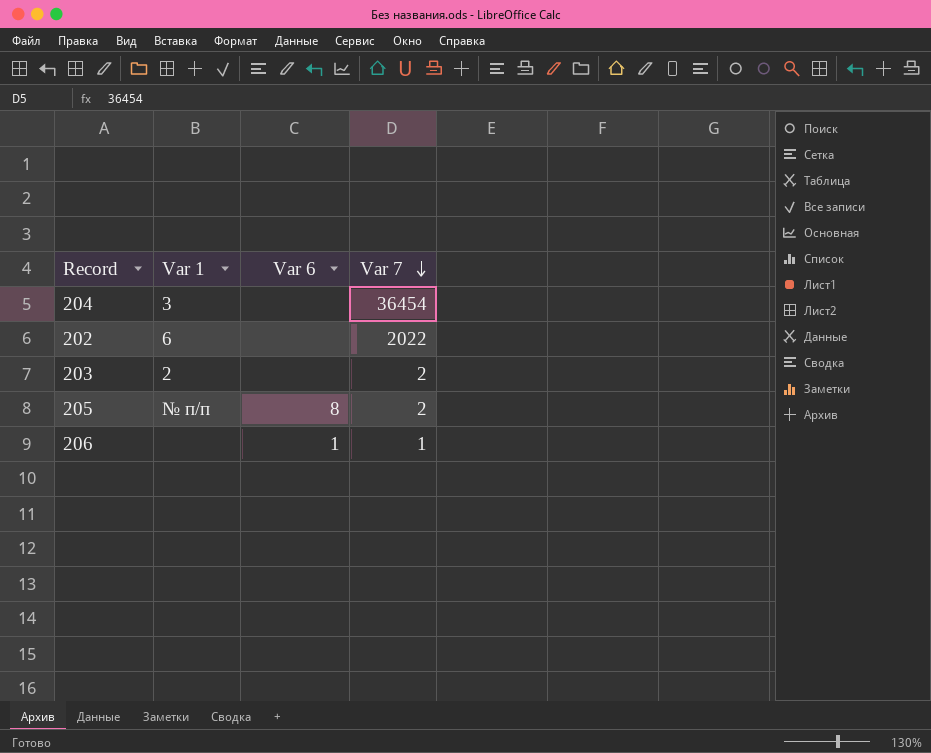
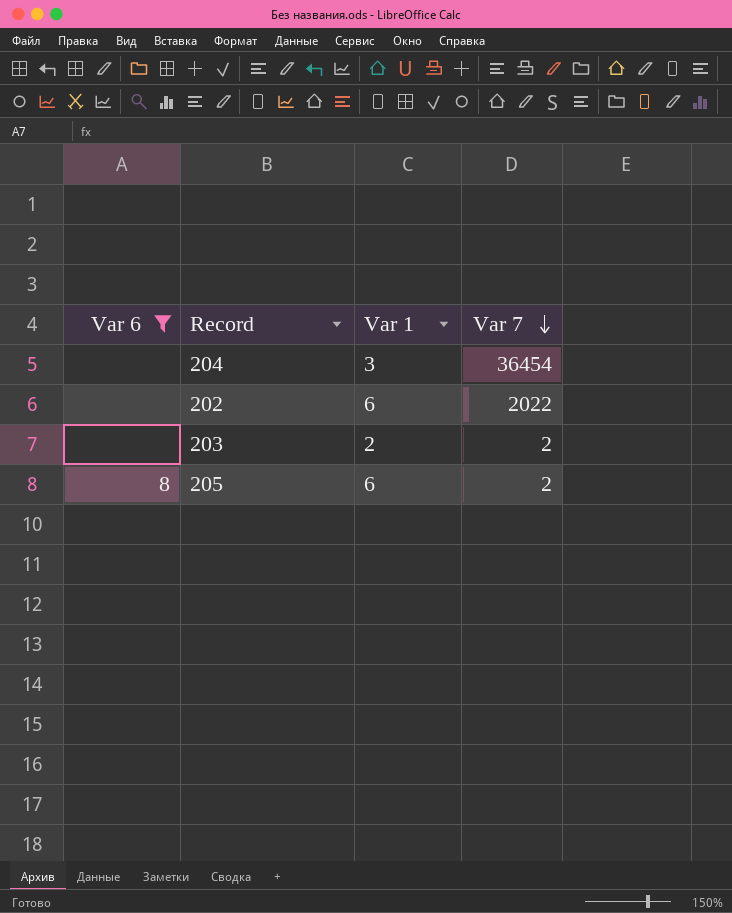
filter: none -> Var 6 != 1
column Var 6 | position: 3 -> 1
205 | Var 1: № п/п -> 6

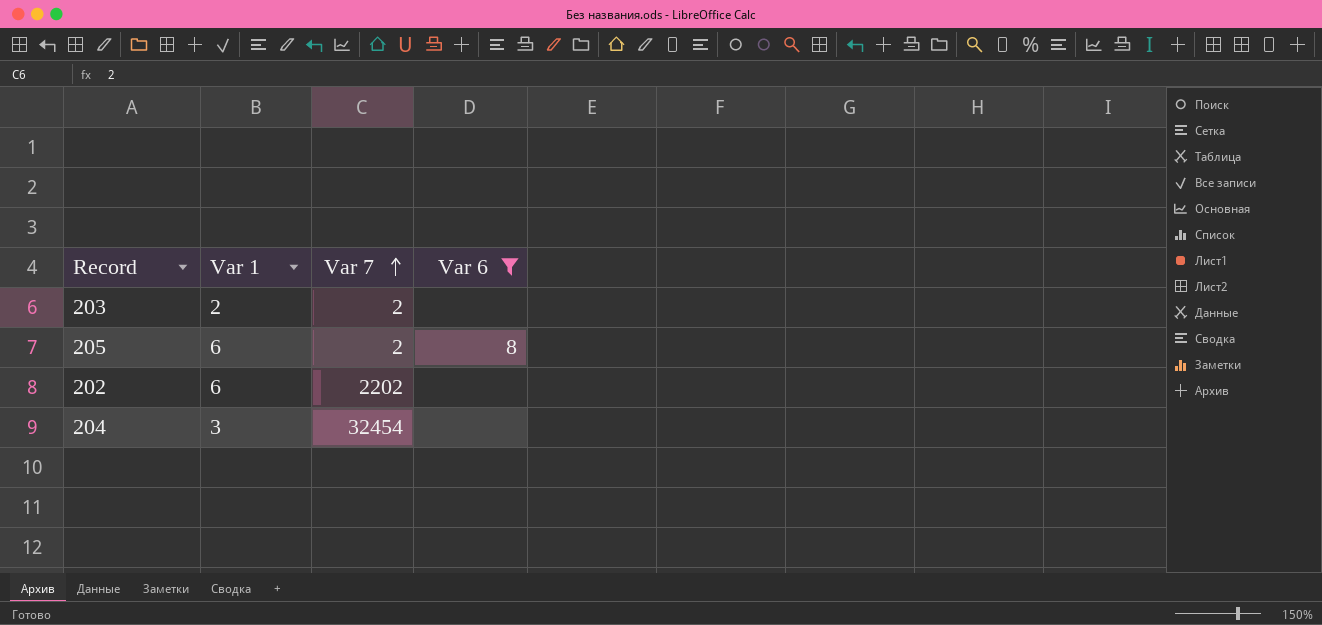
row order: Var 7 descending -> Var 7 ascending
column Var 6 | position: 1 -> 4
202 | Var 7: 2022 -> 2202
204 | Var 7: 36454 -> 32454

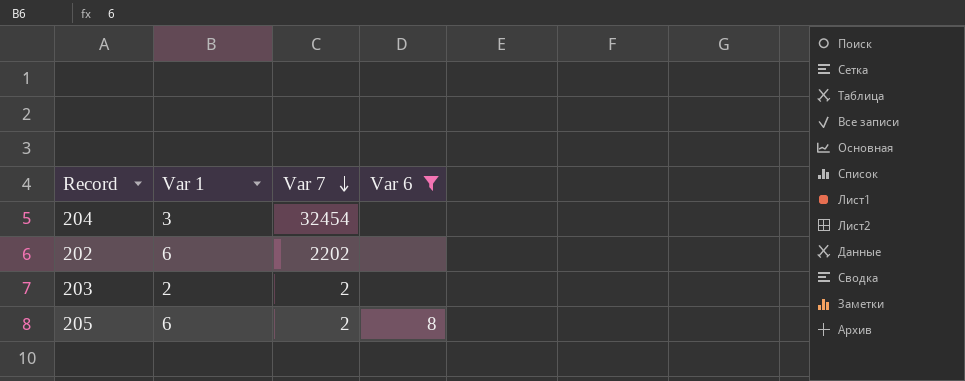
row order: Var 7 ascending -> Var 7 descending

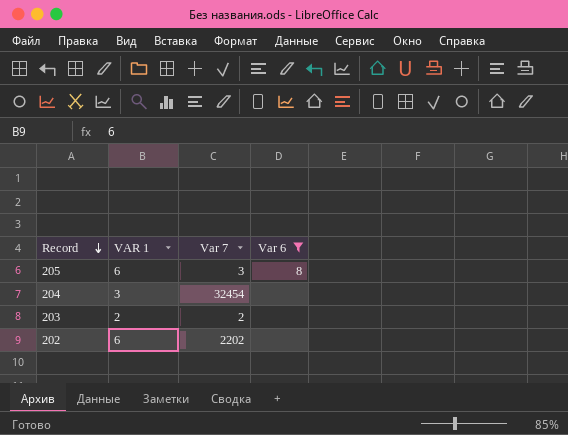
row order: Var 7 descending -> Record descending
column name: Var 1 -> VAR 1
205 | Var 7: 2 -> 3

